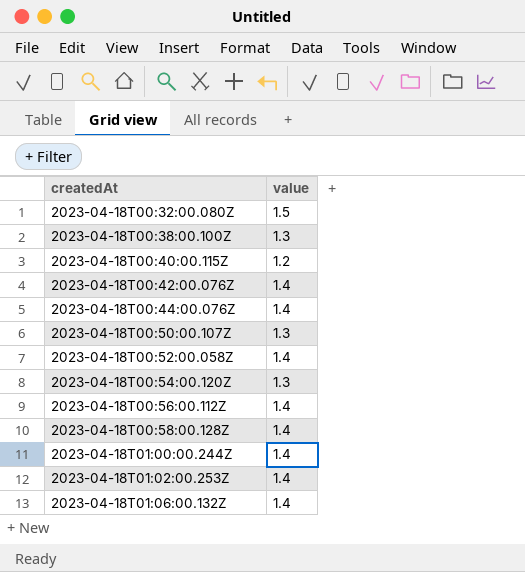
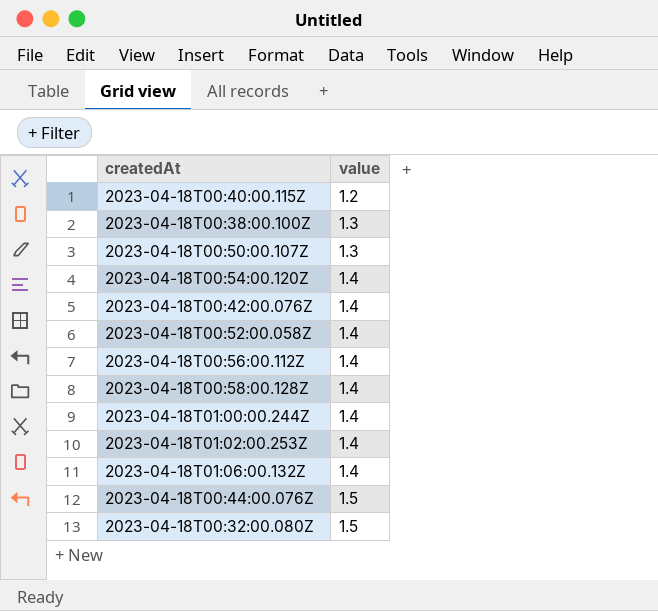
row order: createdAt ascending -> value ascending
2023-04-18T00:54:00.120Z | value: 1.3 -> 1.4
2023-04-18T00:44:00.076Z | value: 1.4 -> 1.5

